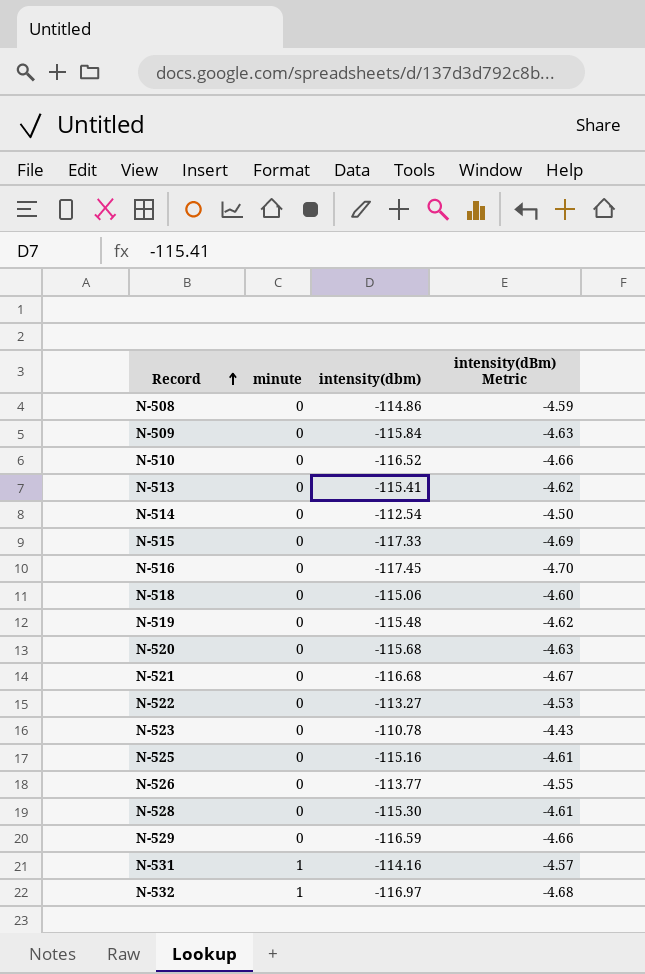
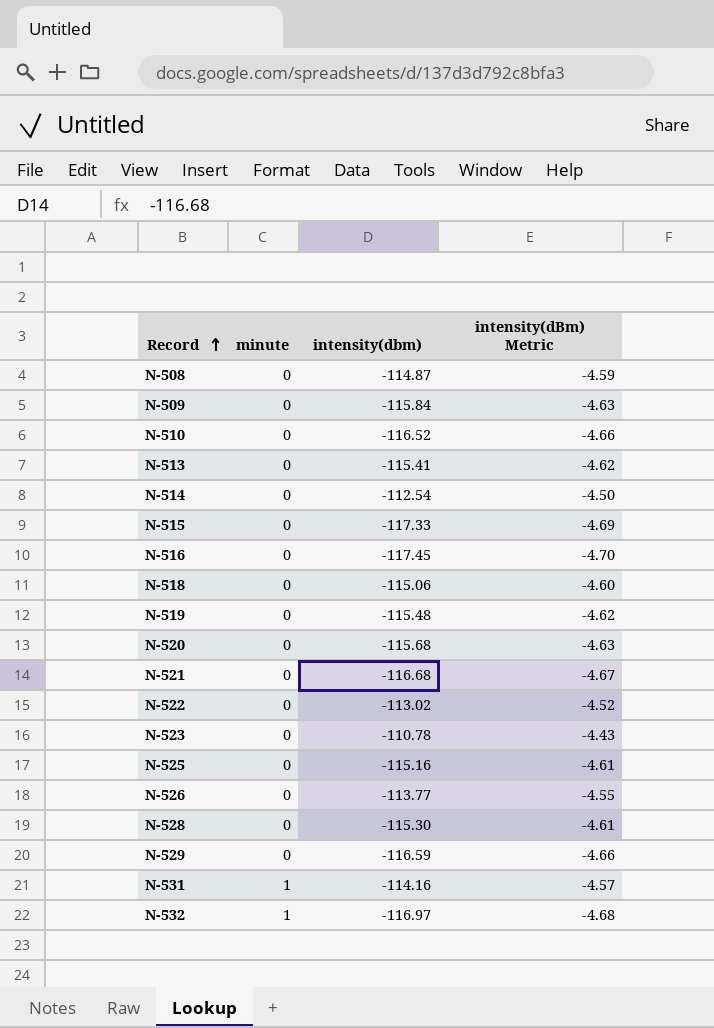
N-508 | intensity(dbm): -114.86 -> -114.87
N-522 | intensity(dbm): -113.27 -> -113.02
N-522 | intensity(dBm) Metric: -4.53 -> -4.52

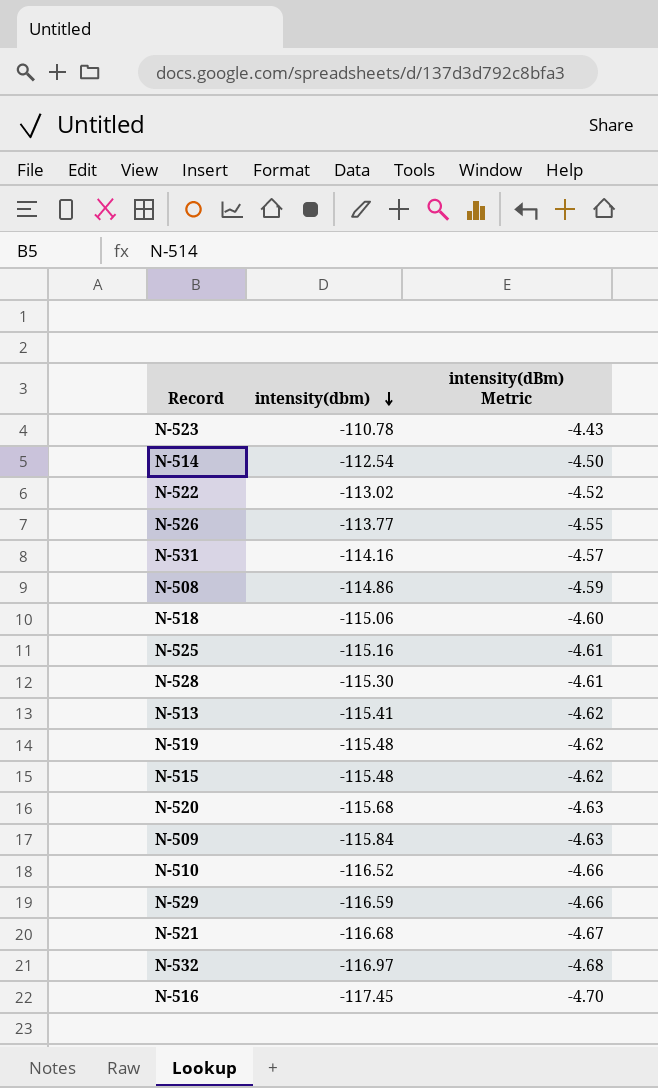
row order: Record ascending -> intensity(dbm) descending
column minute | position: 2 -> none
N-508 | intensity(dbm): -114.87 -> -114.86
N-515 | intensity(dbm): -117.33 -> -115.48
N-515 | intensity(dBm) Metric: -4.69 -> -4.62

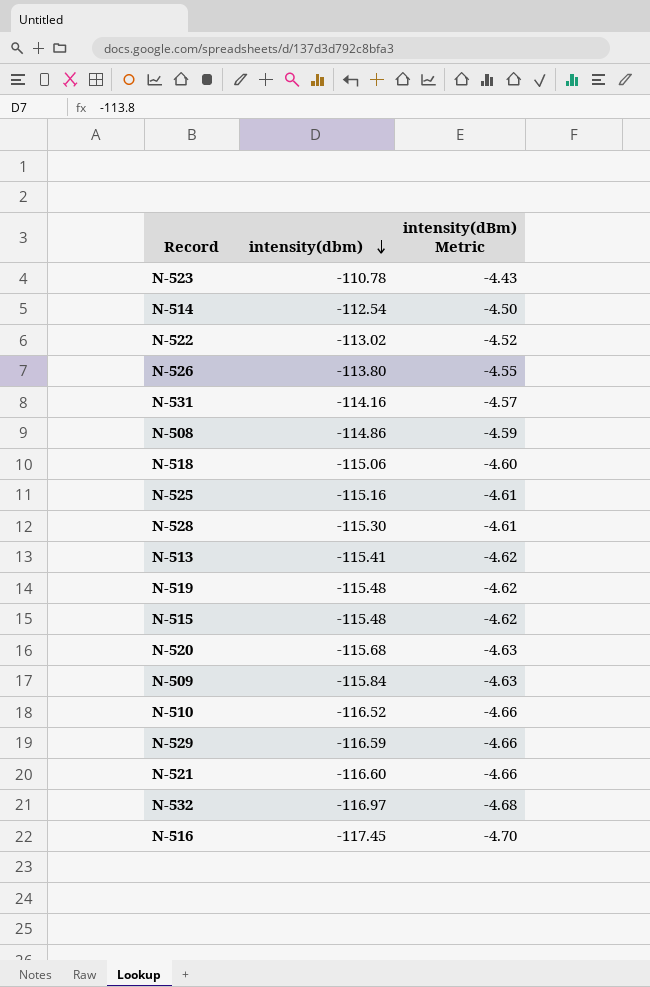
N-526 | intensity(dbm): -113.77 -> -113.80
N-521 | intensity(dbm): -116.68 -> -116.60
N-521 | intensity(dBm) Metric: -4.67 -> -4.66

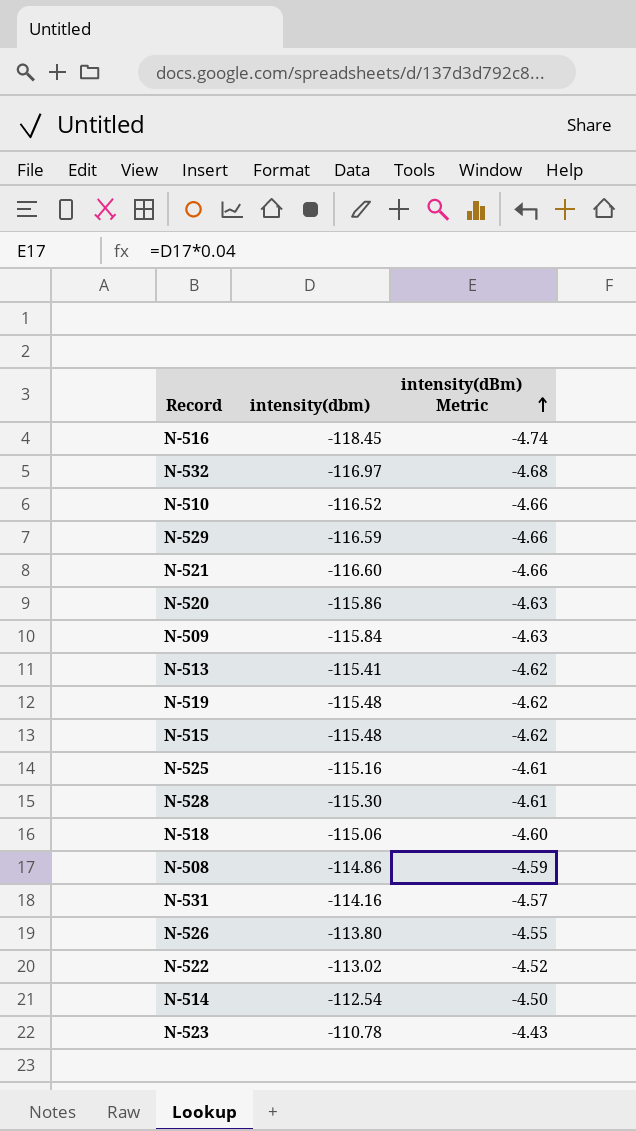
row order: intensity(dbm) descending -> intensity(dBm) Metric ascending
N-516 | intensity(dbm): -117.45 -> -118.45
N-516 | intensity(dBm) Metric: -4.70 -> -4.74
N-520 | intensity(dbm): -115.68 -> -115.86

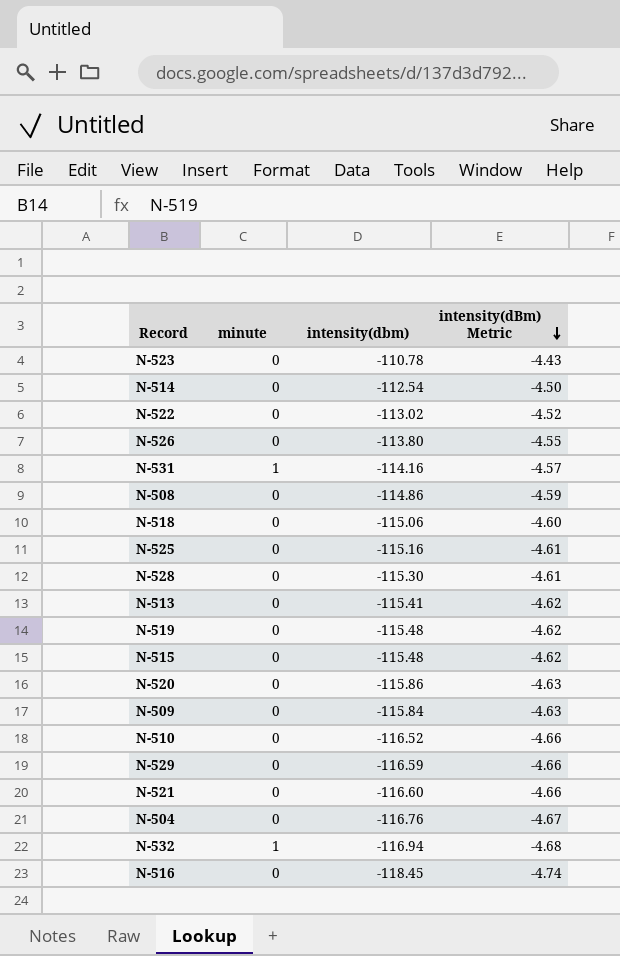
row order: intensity(dBm) Metric ascending -> intensity(dBm) Metric descending
column minute | position: none -> 2
row N-504: none -> 0 | -116.76 | -4.67
N-532 | intensity(dbm): -116.97 -> -116.94

